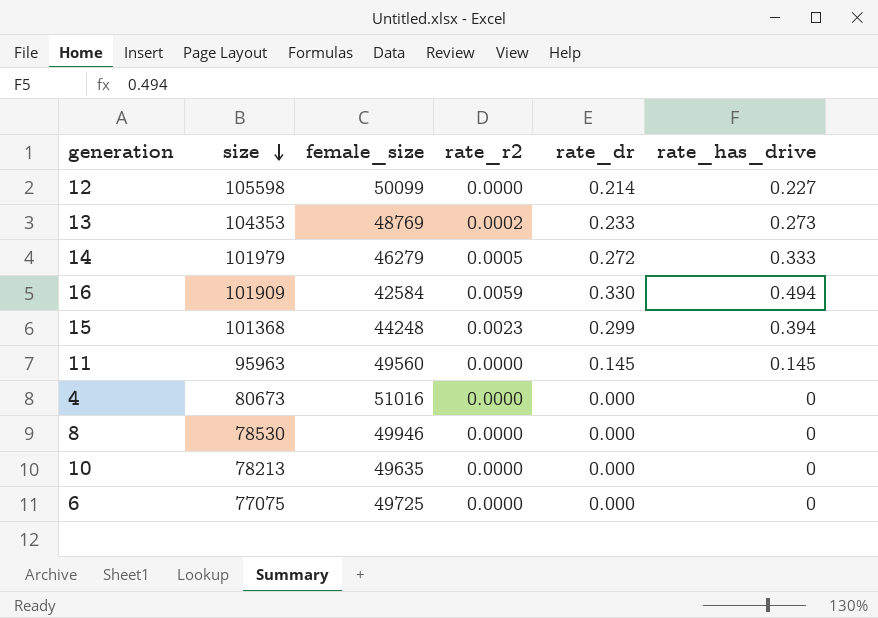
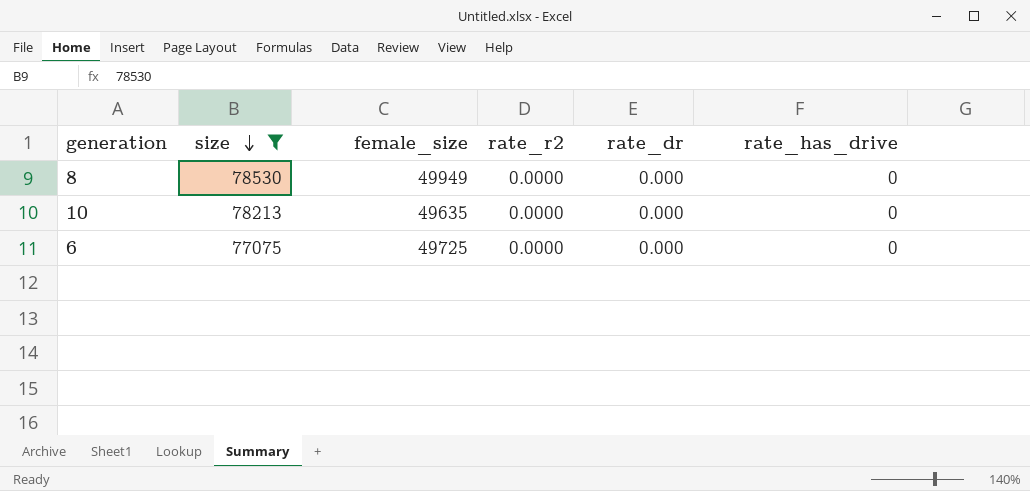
filter: none -> size <= 78530
8 | female_size: 49946 -> 49949

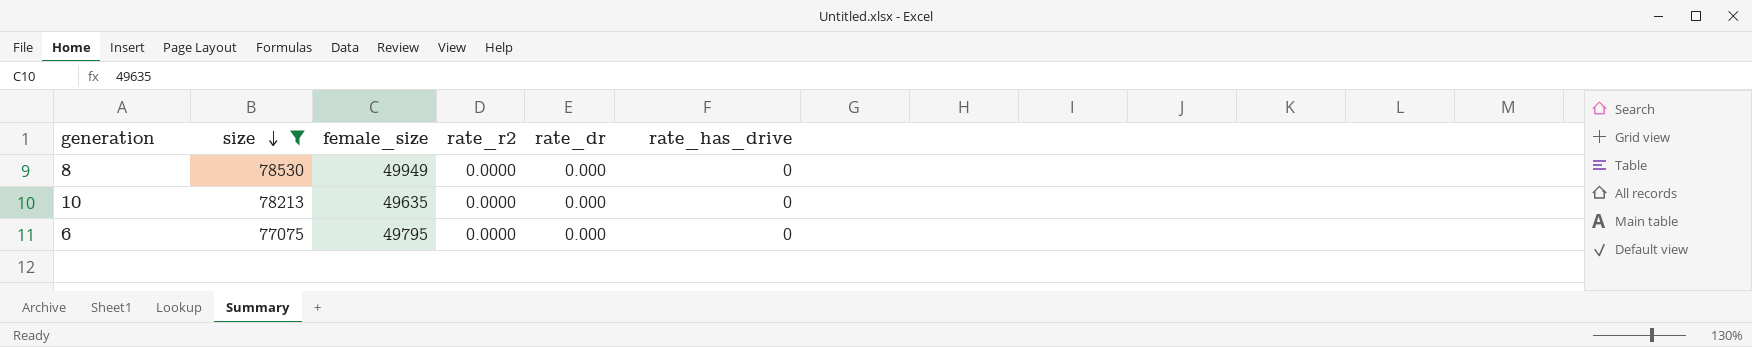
6 | female_size: 49725 -> 49795

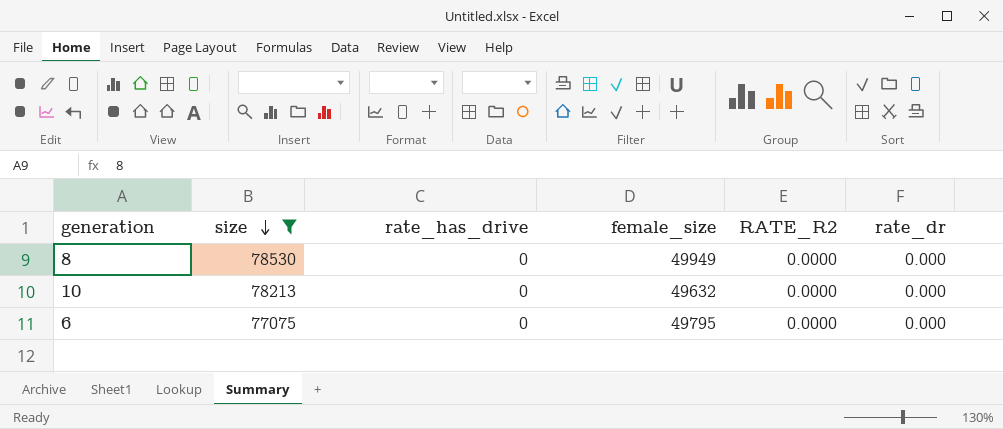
column rate_has_drive | position: 6 -> 3
column name: rate_r2 -> RATE_R2
10 | female_size: 49635 -> 49632

